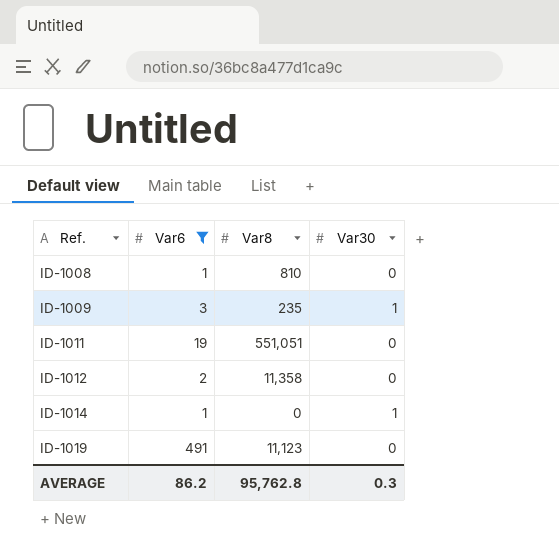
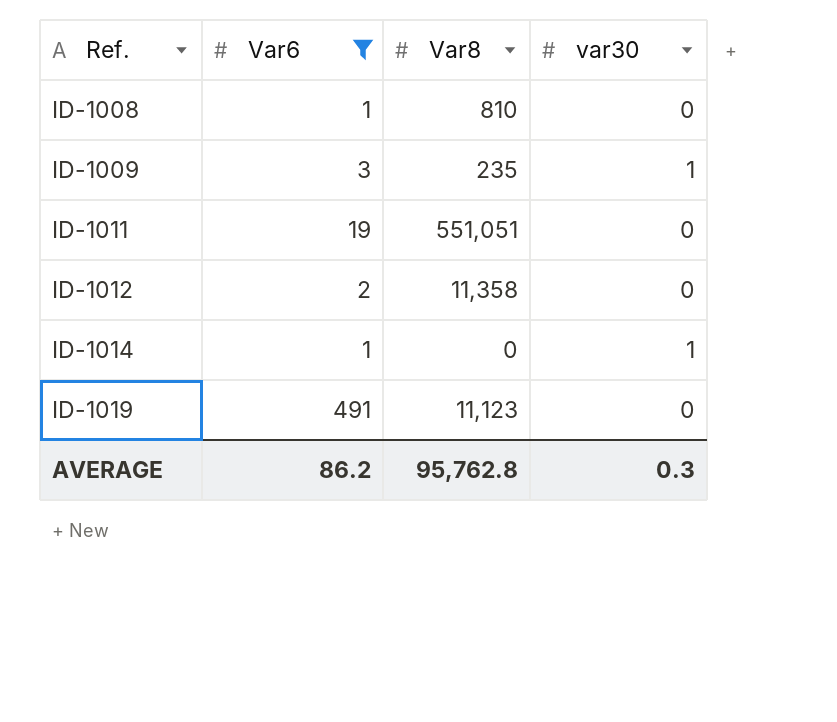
column name: Var30 -> var30

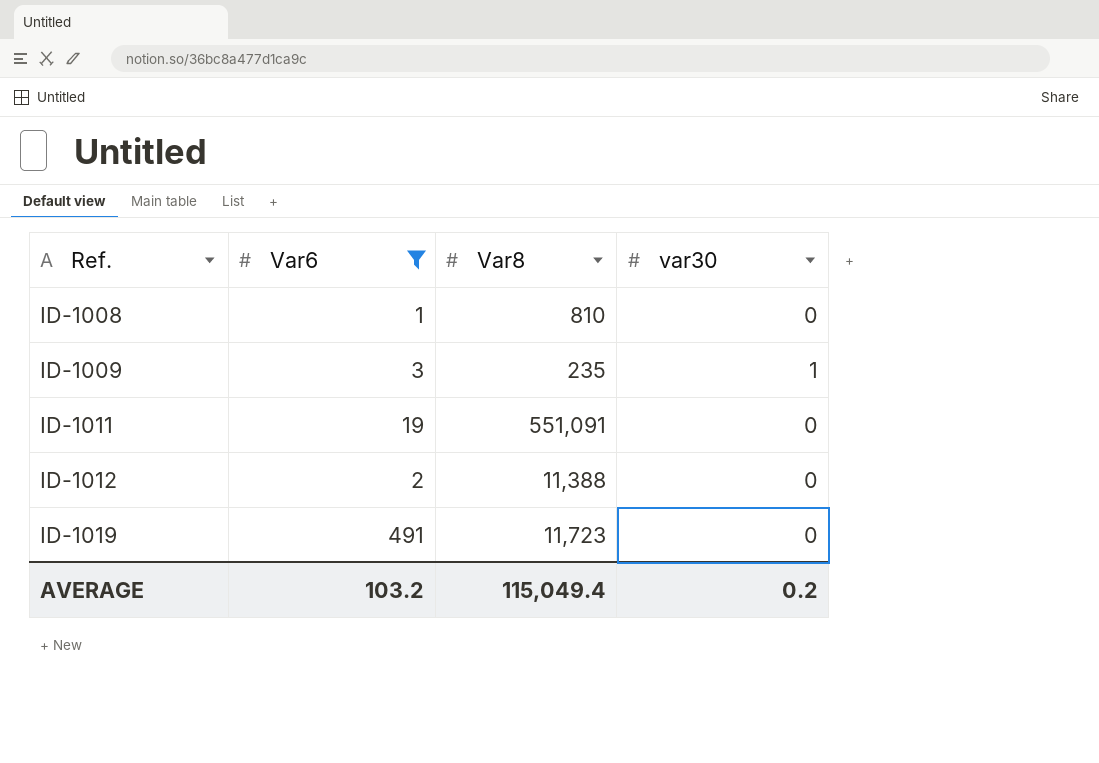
row ID-1014: 1 | 0 | 1 -> none
ID-1011 | Var8: 551,051 -> 551,091
ID-1012 | Var8: 11,358 -> 11,388
ID-1019 | Var8: 11,123 -> 11,723
AVERAGE | Var6: 86.2 -> 103.2
AVERAGE | Var8: 95,762.8 -> 115,049.4
AVERAGE | var30: 0.3 -> 0.2

